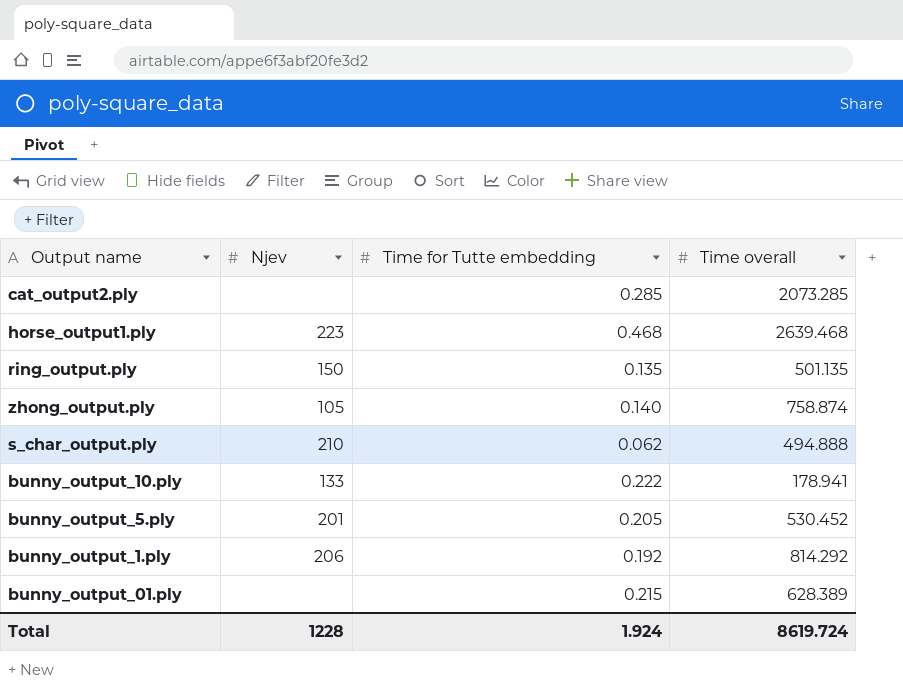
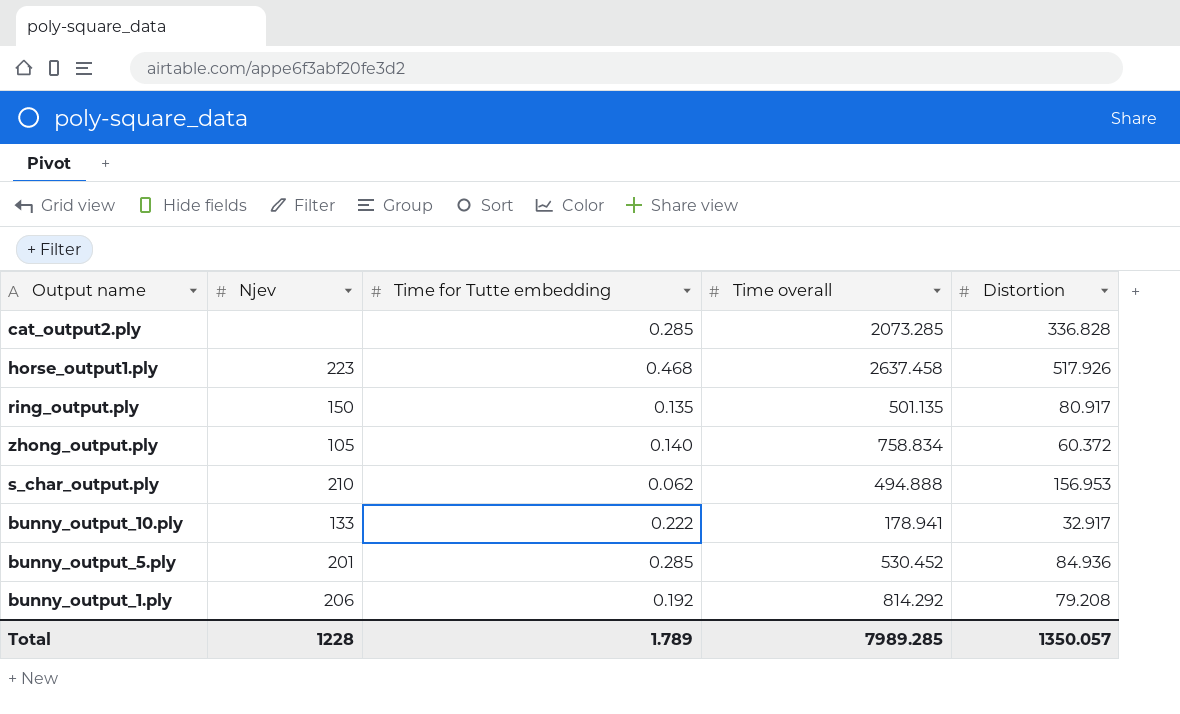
column Distortion | position: none -> 5
row bunny_output_01.ply: none | 0.215 | 628.389 -> none
horse_output1.ply | Time overall: 2639.468 -> 2637.458
zhong_output.ply | Time overall: 758.874 -> 758.834
bunny_output_5.ply | Time for Tutte embedding: 0.205 -> 0.285
Total | Time for Tutte embedding: 1.924 -> 1.789
Total | Time overall: 8619.724 -> 7989.285

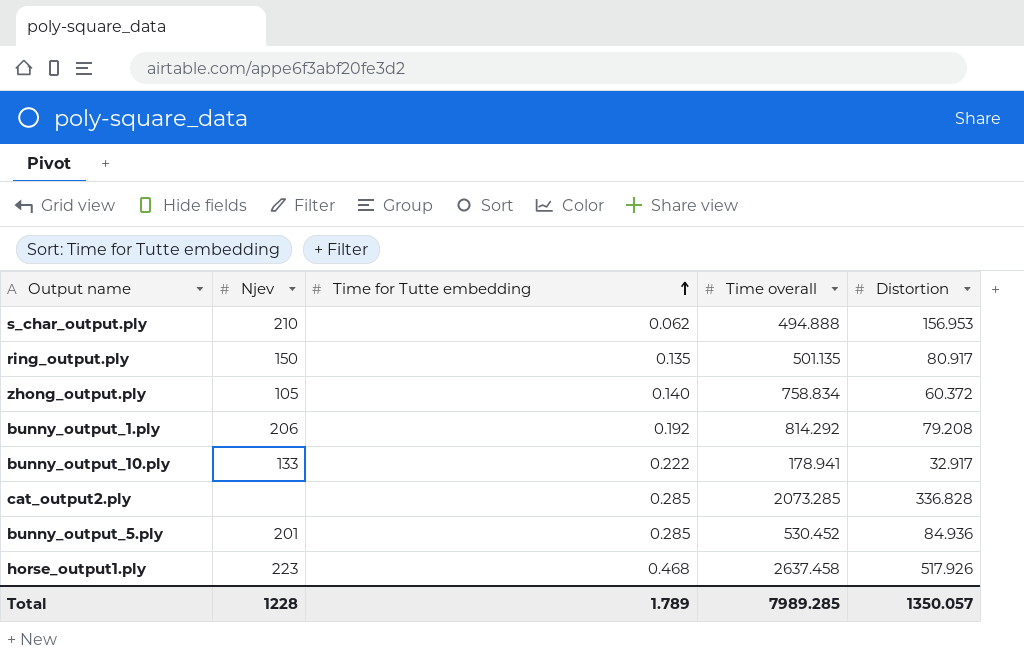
row order: none -> Time for Tutte embedding ascending

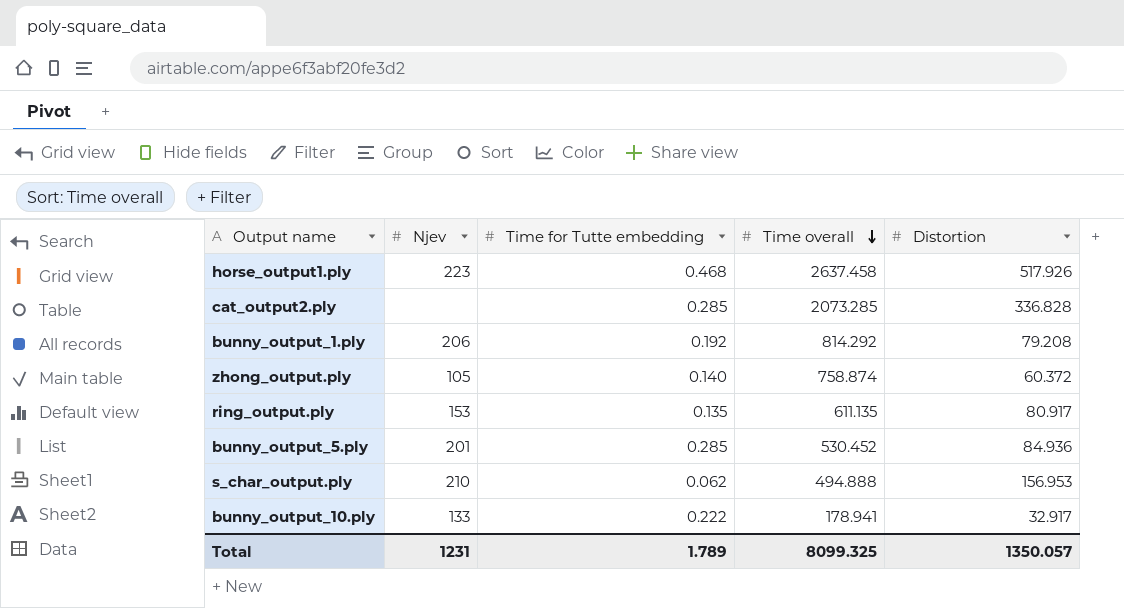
row order: Time for Tutte embedding ascending -> Time overall descending
zhong_output.ply | Time overall: 758.834 -> 758.874
ring_output.ply | Njev: 150 -> 153
ring_output.ply | Time overall: 501.135 -> 611.135
Total | Njev: 1228 -> 1231
Total | Time overall: 7989.285 -> 8099.325

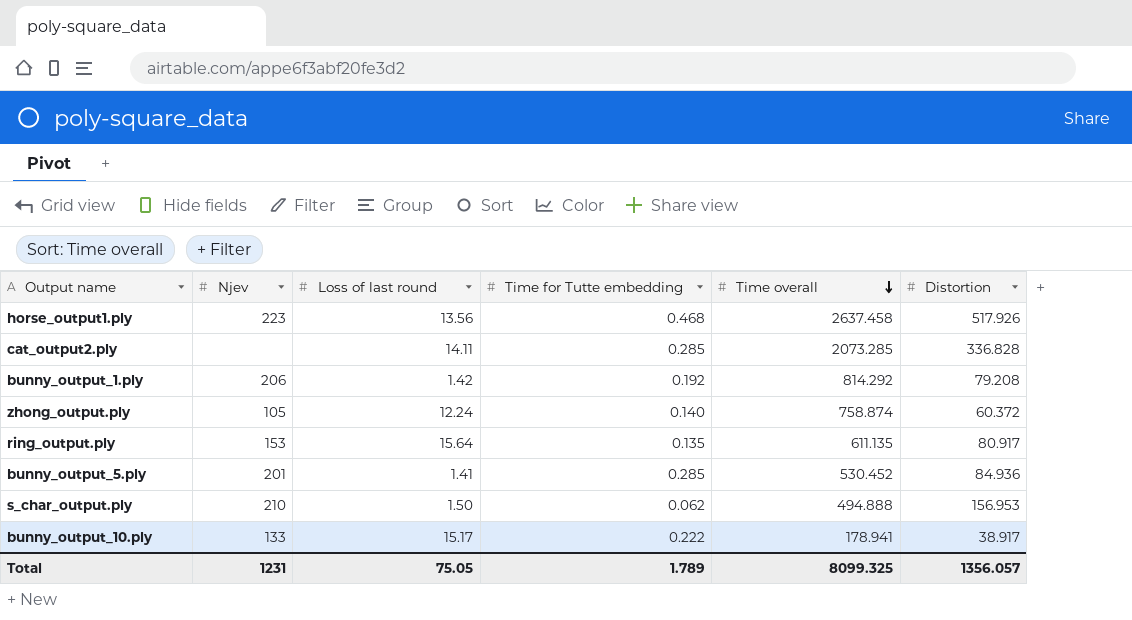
column Loss of last round | position: none -> 3
bunny_output_10.ply | Distortion: 32.917 -> 38.917
Total | Distortion: 1350.057 -> 1356.057

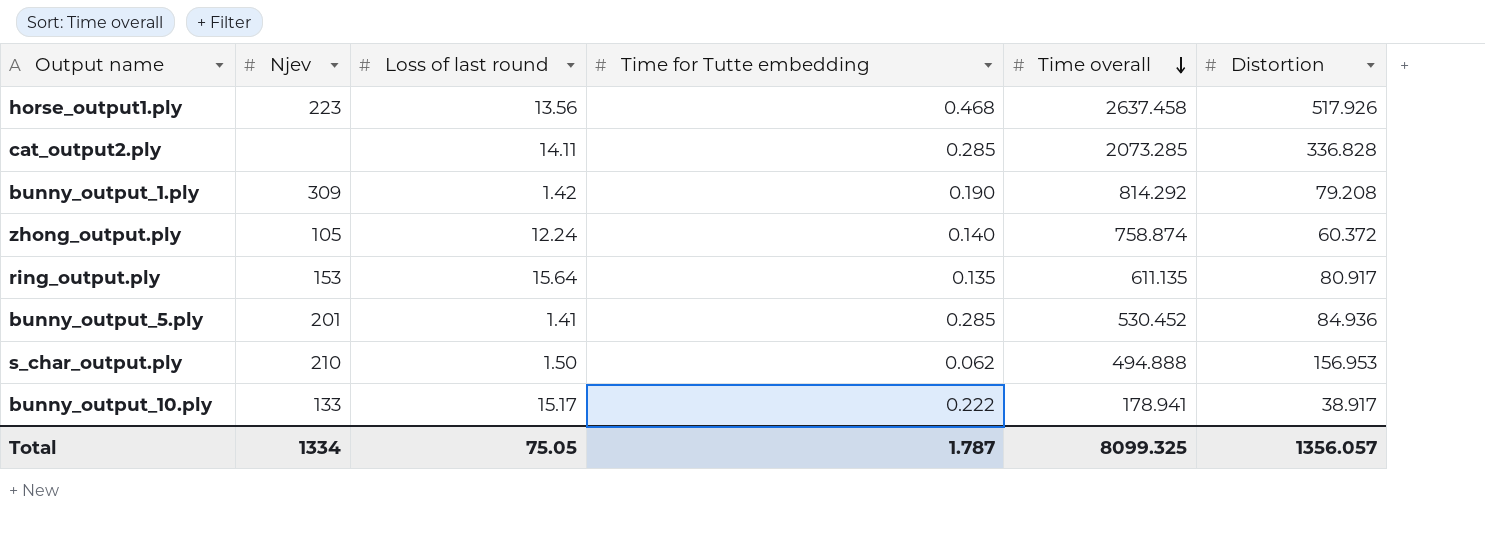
bunny_output_1.ply | Njev: 206 -> 309
bunny_output_1.ply | Time for Tutte embedding: 0.192 -> 0.190
Total | Njev: 1231 -> 1334
Total | Time for Tutte embedding: 1.789 -> 1.787

